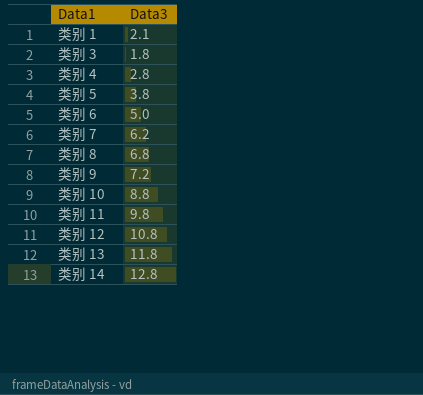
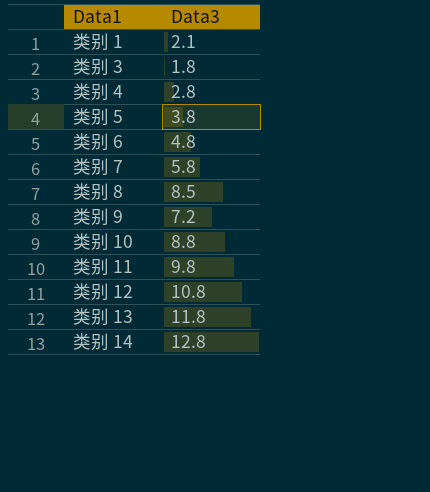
类别 6 | Data3: 5.0 -> 4.8
类别 7 | Data3: 6.2 -> 5.8
类别 8 | Data3: 6.8 -> 8.5

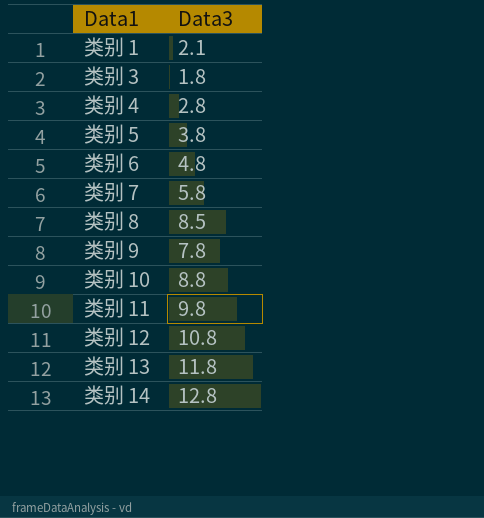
类别 9 | Data3: 7.2 -> 7.8

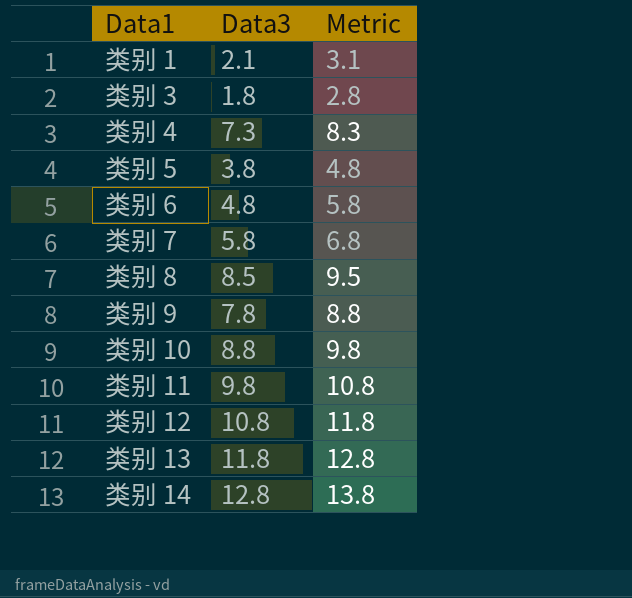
column Metric | formula: none -> [Data3] + 1
类别 4 | Data3: 2.8 -> 7.3

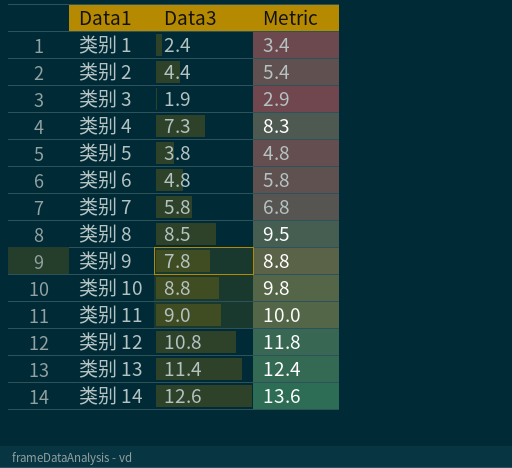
类别 1 | Data3: 2.1 -> 2.4
类别 1 | Metric: 3.1 -> 3.4
row 类别 2: none -> 4.4 | 5.4
类别 3 | Data3: 1.8 -> 1.9
类别 3 | Metric: 2.8 -> 2.9
类别 11 | Data3: 9.8 -> 9.0
类别 11 | Metric: 10.8 -> 10.0
类别 13 | Data3: 11.8 -> 11.4
类别 13 | Metric: 12.8 -> 12.4
类别 14 | Data3: 12.8 -> 12.6
类别 14 | Metric: 13.8 -> 13.6

